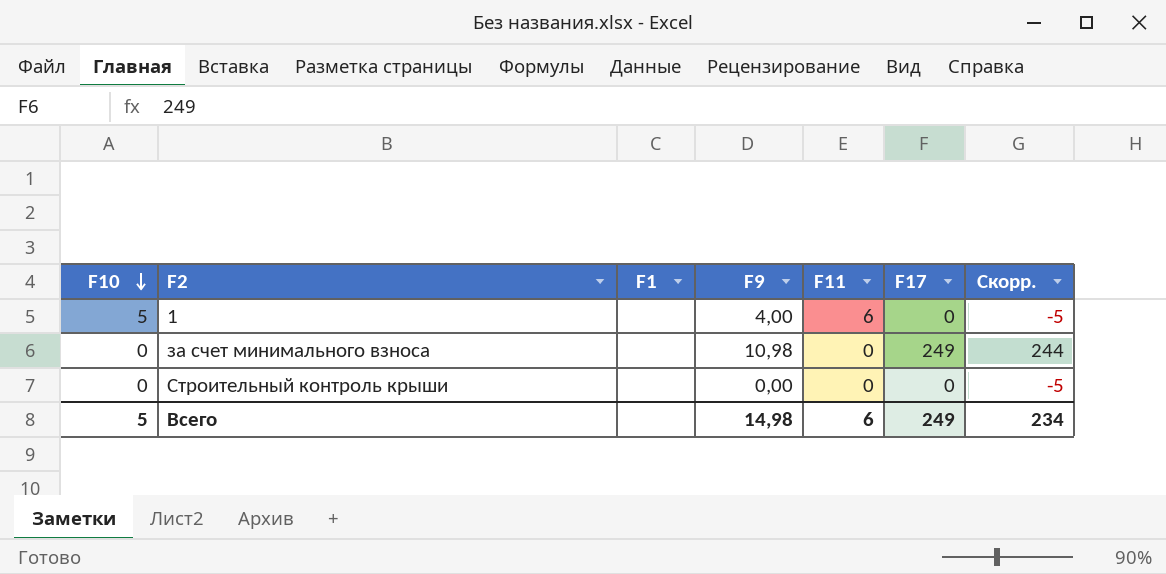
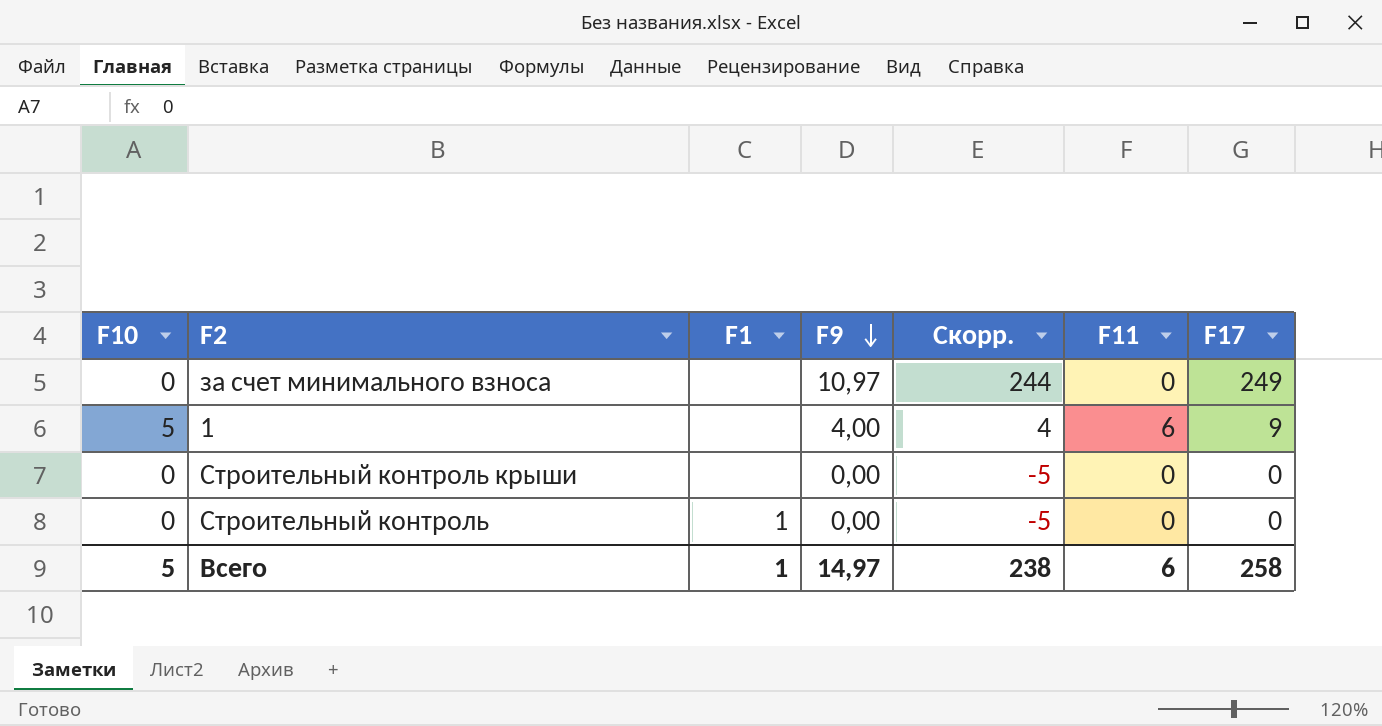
row order: F10 descending -> F9 descending
column Скорр. | position: 7 -> 5
за счет минимального взноса | F9: 10,98 -> 10,97
1 | Скорр.: -5 -> 4
1 | F17: 0 -> 9
row Строительный контроль: none -> 0 | 1 | 0,00 | -5 | 0 | 0
Всего | F1: none -> 1
Всего | F9: 14,98 -> 14,97
Всего | Скорр.: 234 -> 238
Всего | F17: 249 -> 258

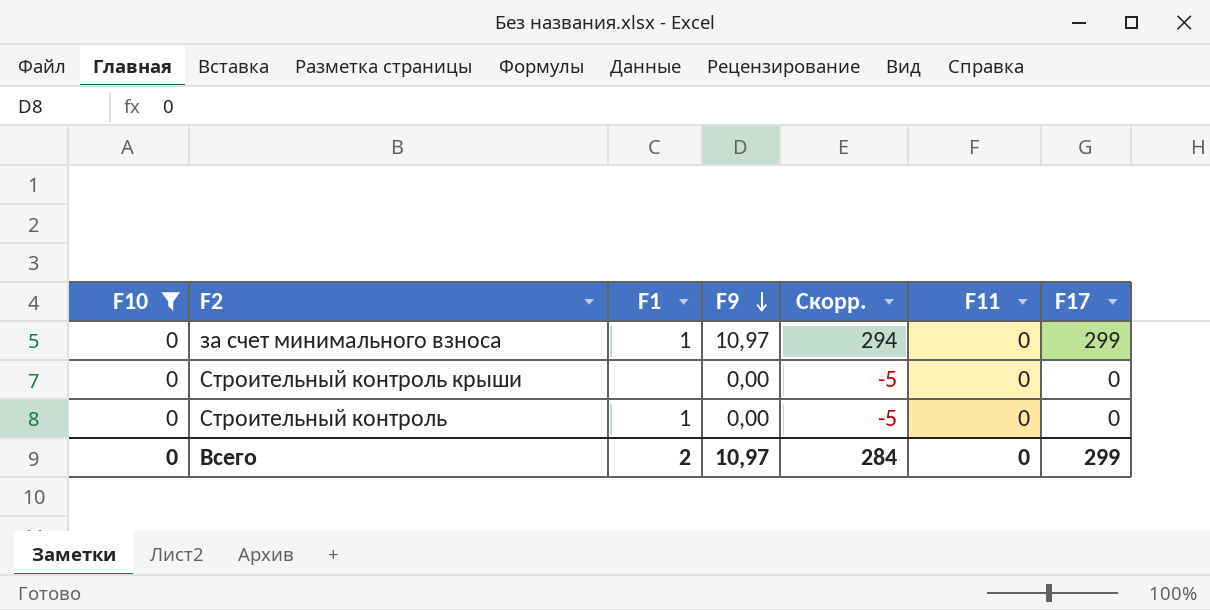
filter: none -> F10 = 0
за счет минимального взноса | F1: none -> 1
за счет минимального взноса | Скорр.: 244 -> 294
за счет минимального взноса | F17: 249 -> 299
Всего | F10: 5 -> 0
Всего | F1: 1 -> 2
Всего | F9: 14,97 -> 10,97
Всего | Скорр.: 238 -> 284
Всего | F11: 6 -> 0
Всего | F17: 258 -> 299

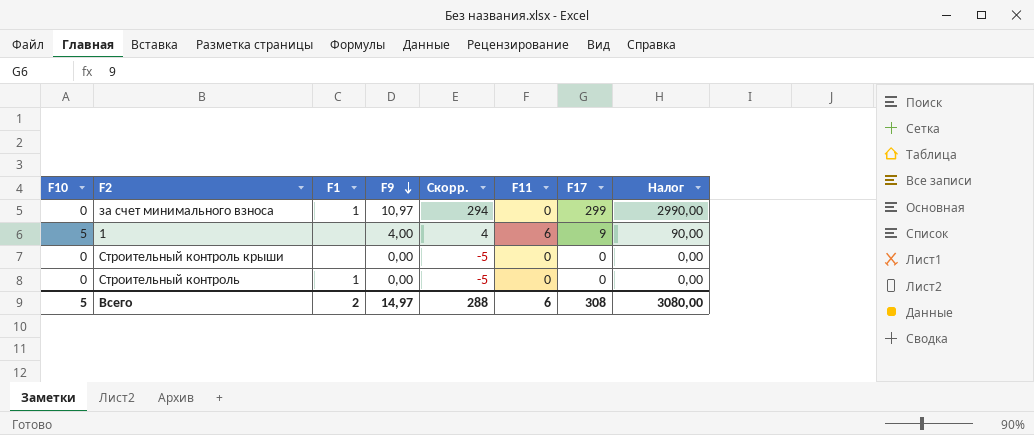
filter: F10 = 0 -> none
column Налог | formula: none -> [F17] * 10
Всего | F10: 0 -> 5
Всего | F9: 10,97 -> 14,97
Всего | Скорр.: 284 -> 288
Всего | F11: 0 -> 6
Всего | F17: 299 -> 308

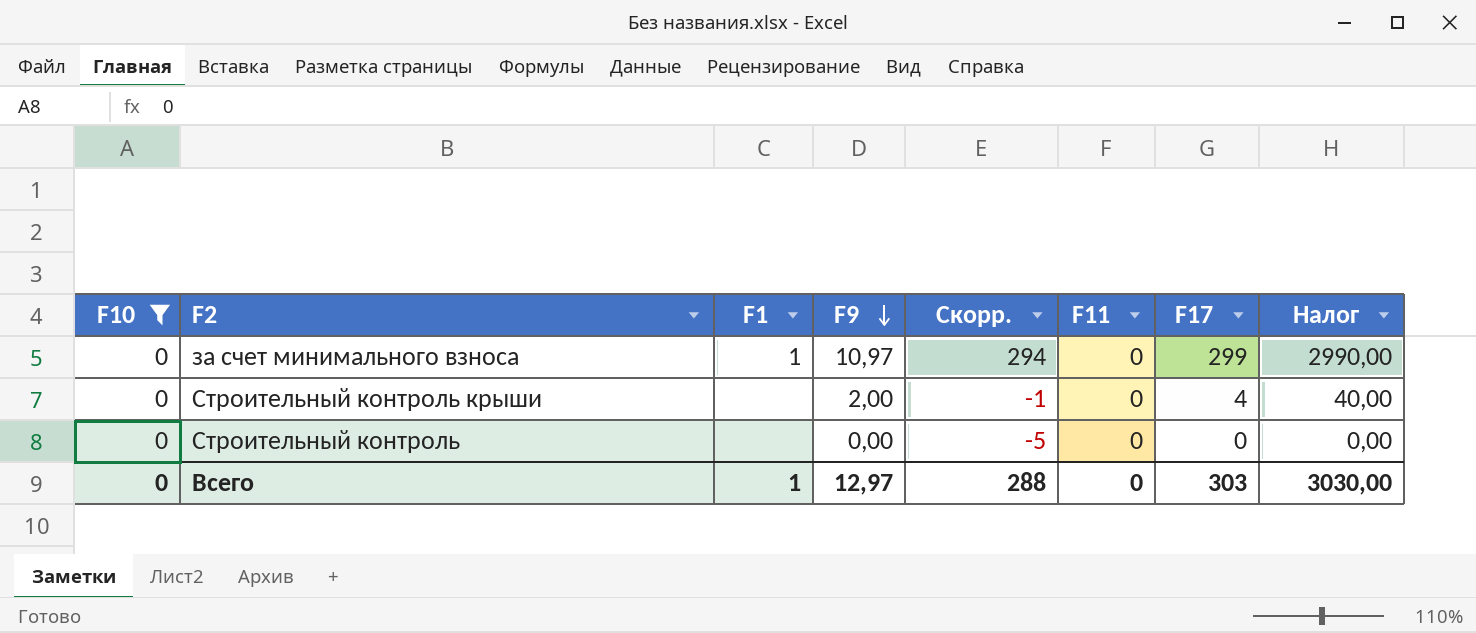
filter: none -> F10 = 0
Строительный контроль крыши | F9: 0,00 -> 2,00
Строительный контроль крыши | Скорр.: -5 -> -1
Строительный контроль крыши | F17: 0 -> 4
Строительный контроль крыши | Налог: 0,00 -> 40,00
Строительный контроль | F1: 1 -> none
Всего | F10: 5 -> 0
Всего | F1: 2 -> 1
Всего | F9: 14,97 -> 12,97
Всего | F11: 6 -> 0
Всего | F17: 308 -> 303
Всего | Налог: 3080,00 -> 3030,00

